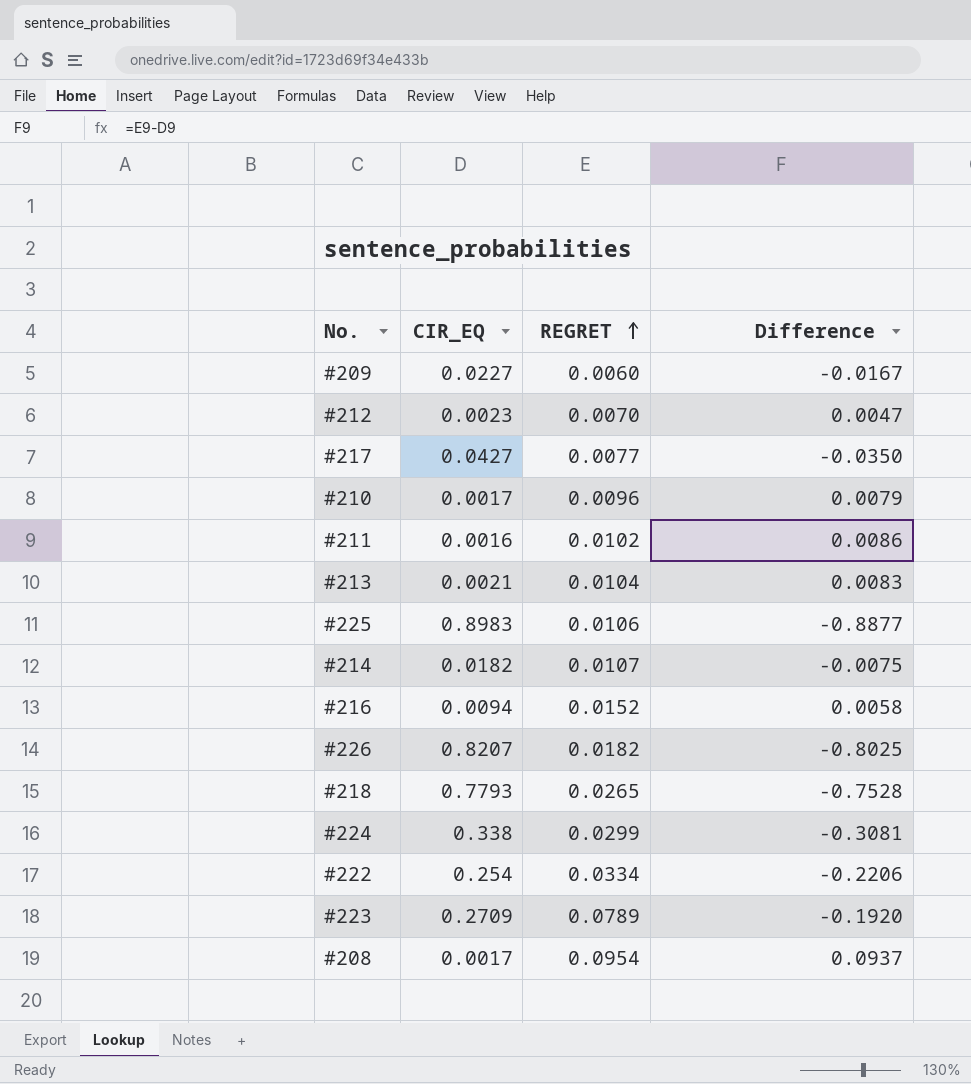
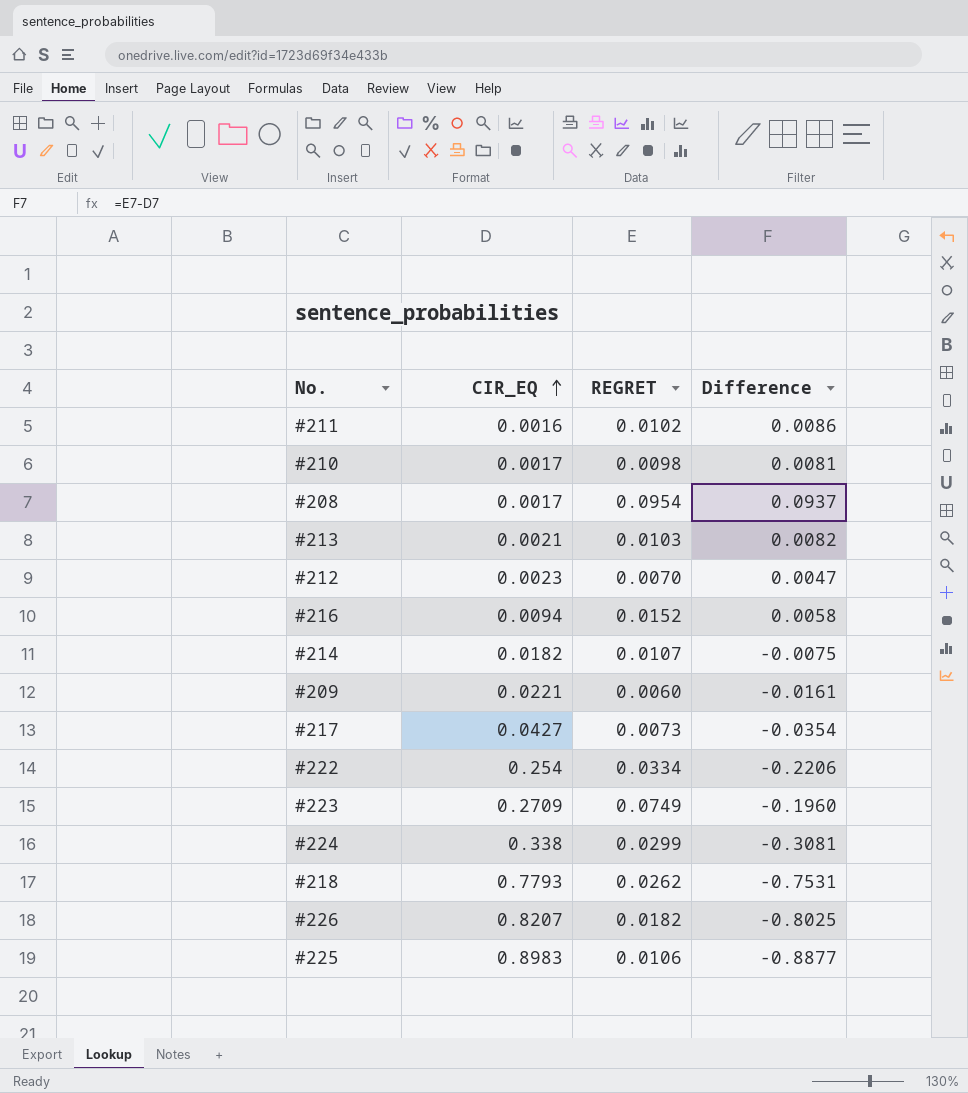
row order: REGRET ascending -> CIR_EQ ascending
#210 | REGRET: 0.0096 -> 0.0098
#210 | Difference: 0.0079 -> 0.0081
#213 | REGRET: 0.0104 -> 0.0103
#213 | Difference: 0.0083 -> 0.0082
#209 | CIR_EQ: 0.0227 -> 0.0221
#209 | Difference: -0.0167 -> -0.0161
#217 | REGRET: 0.0077 -> 0.0073
#217 | Difference: -0.0350 -> -0.0354
#223 | REGRET: 0.0789 -> 0.0749
#223 | Difference: -0.1920 -> -0.1960
#218 | REGRET: 0.0265 -> 0.0262
#218 | Difference: -0.7528 -> -0.7531

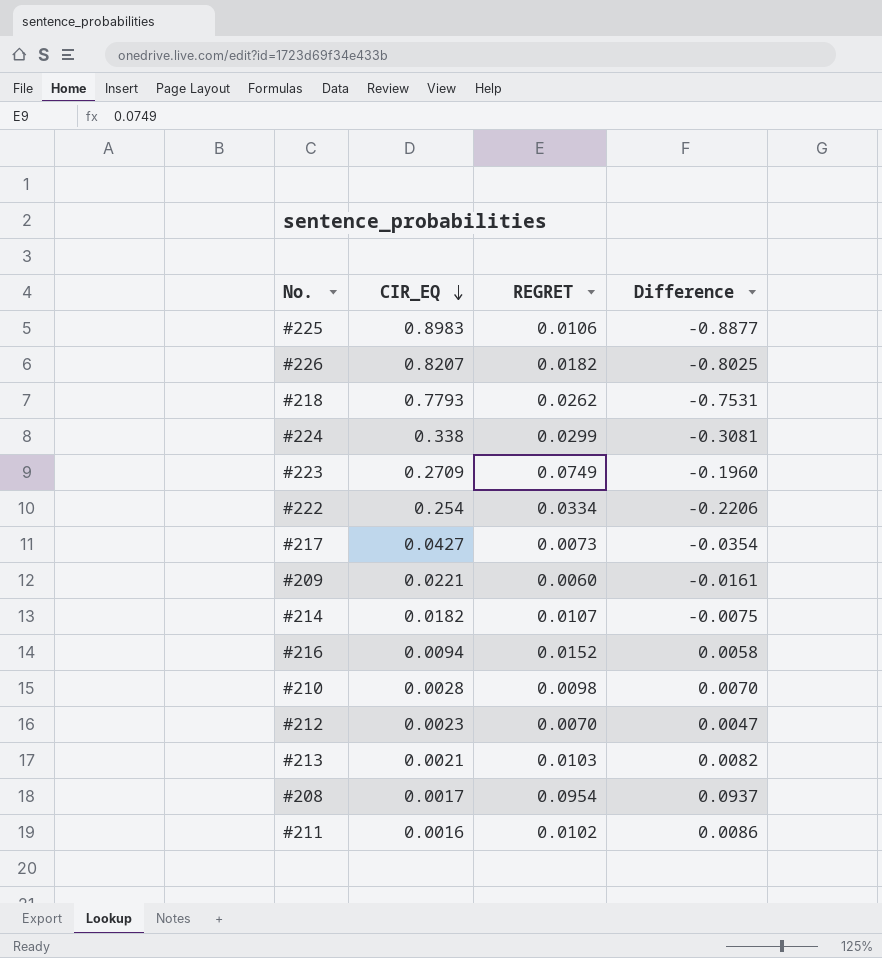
row order: CIR_EQ ascending -> CIR_EQ descending
#210 | CIR_EQ: 0.0017 -> 0.0028
#210 | Difference: 0.0081 -> 0.0070

